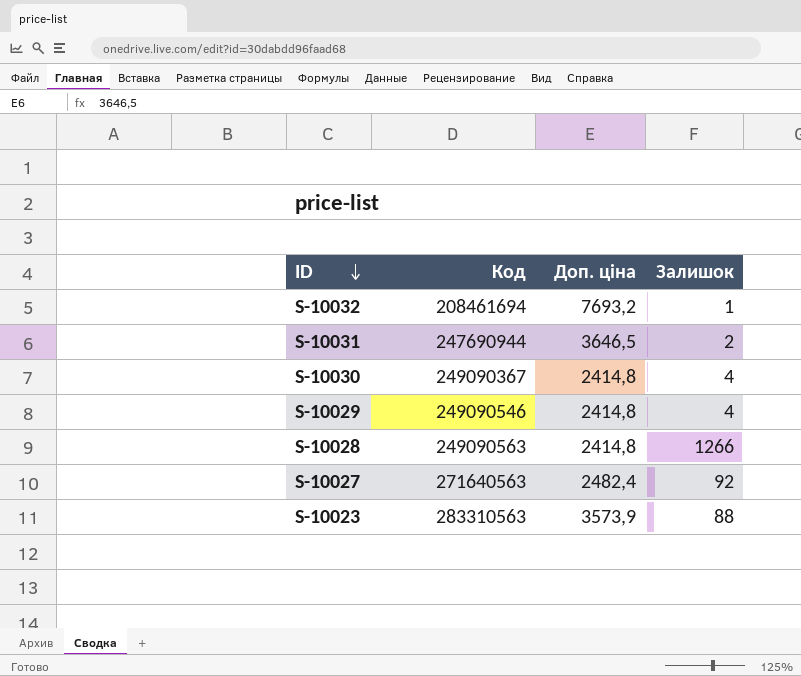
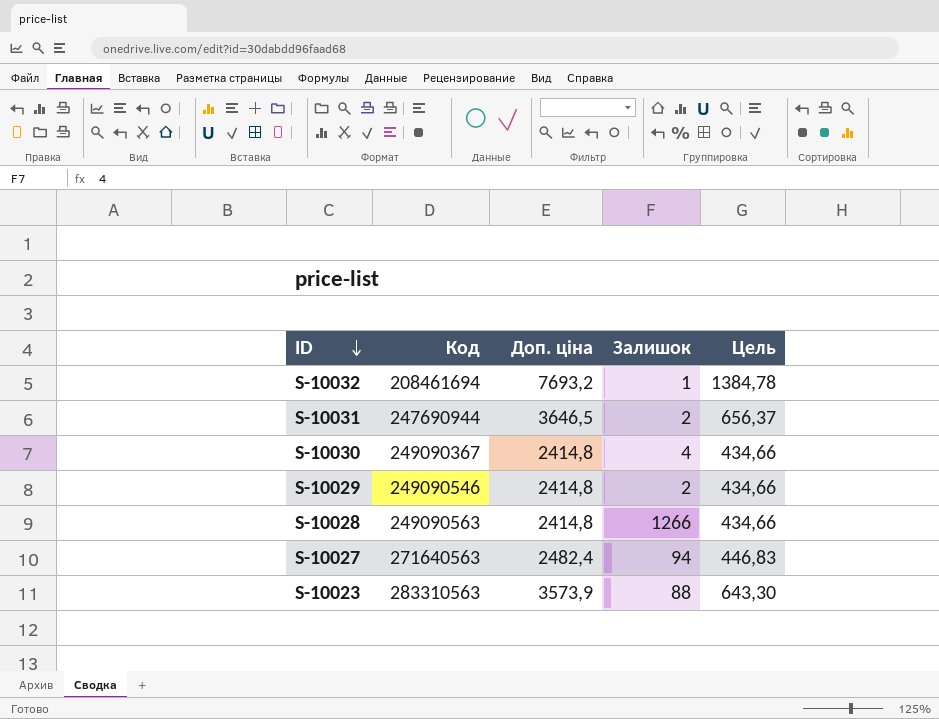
column Цель | formula: none -> [Доп. ціна] * 0,18
S-10029 | Залишок: 4 -> 2
S-10027 | Залишок: 92 -> 94

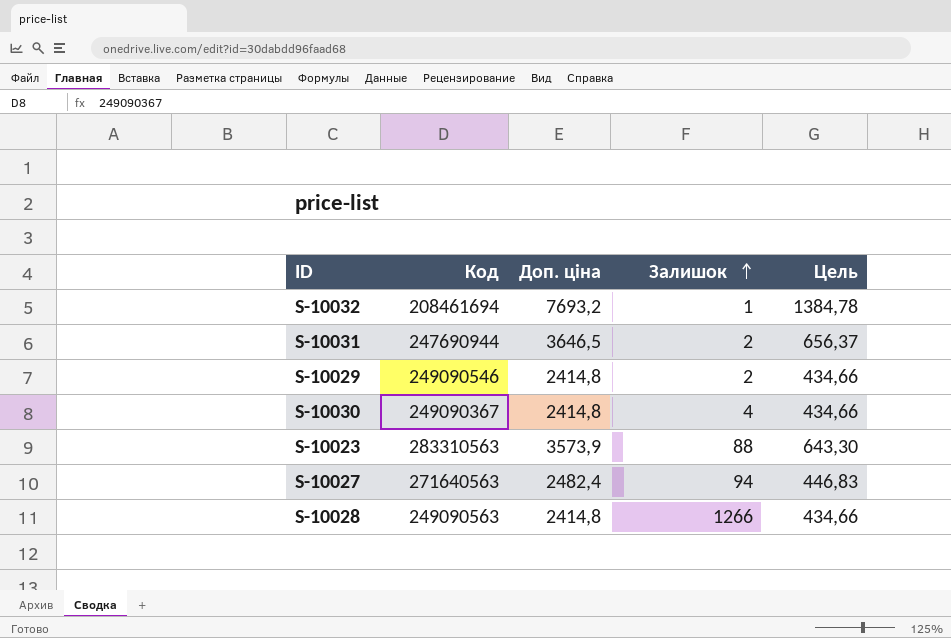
row order: ID descending -> Залишок ascending

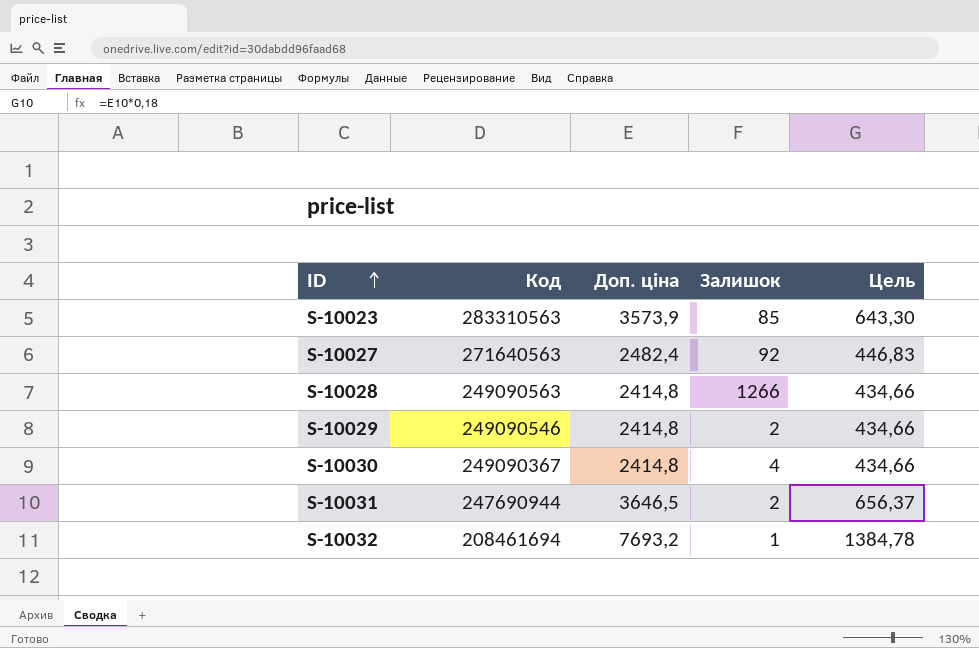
row order: Залишок ascending -> ID ascending
S-10023 | Залишок: 88 -> 85
S-10027 | Залишок: 94 -> 92

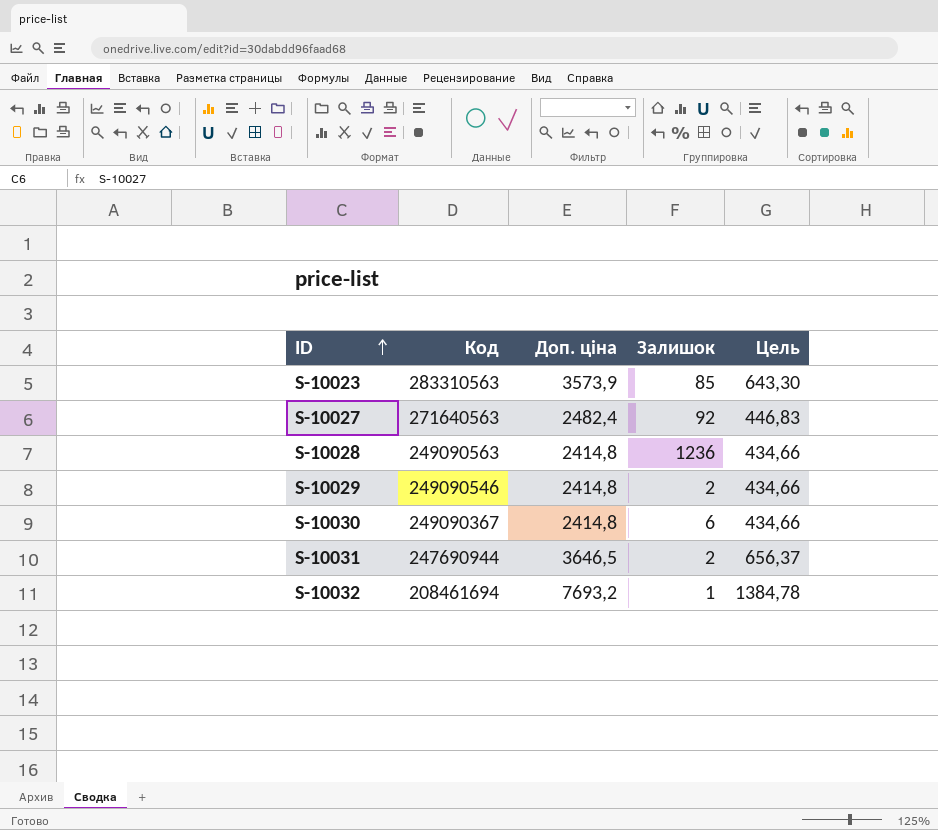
S-10028 | Залишок: 1266 -> 1236
S-10030 | Залишок: 4 -> 6

